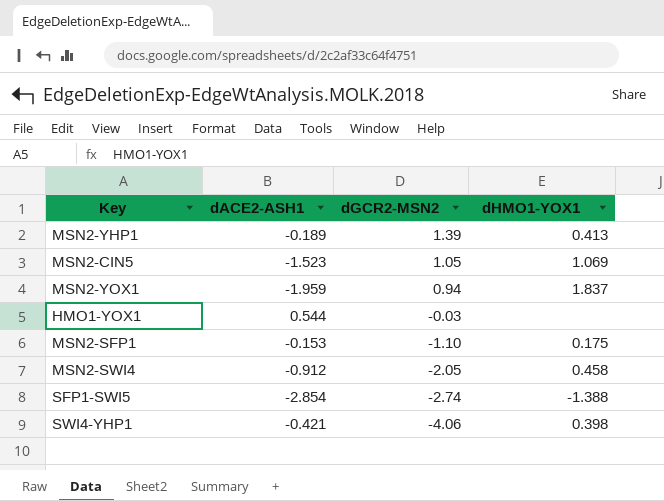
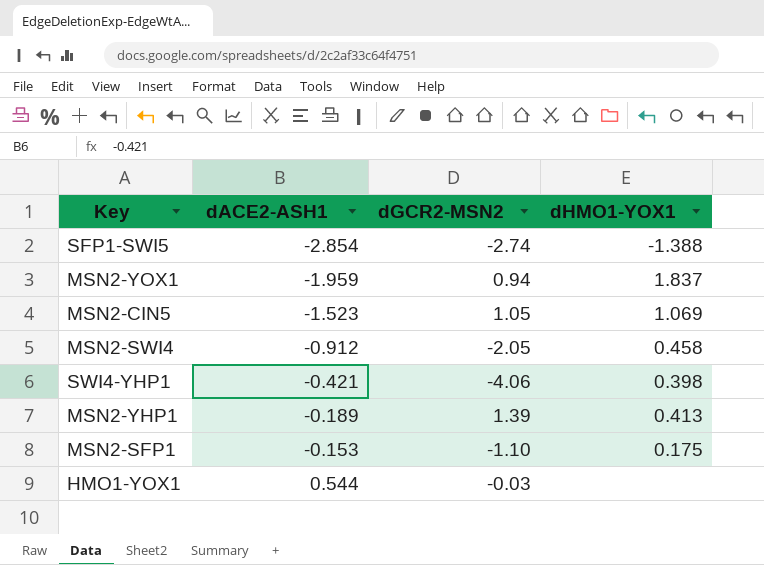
row order: dGCR2-MSN2 descending -> dACE2-ASH1 ascending

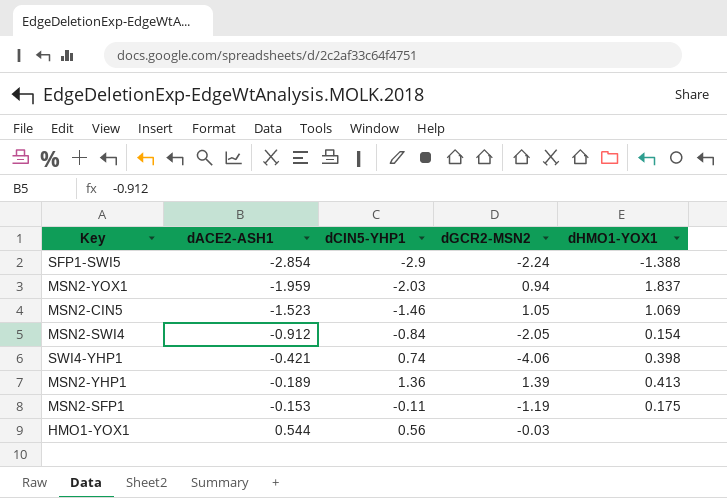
column dCIN5-YHP1 | position: none -> 3
SFP1-SWI5 | dGCR2-MSN2: -2.74 -> -2.24
MSN2-SWI4 | dHMO1-YOX1: 0.458 -> 0.154
MSN2-SFP1 | dGCR2-MSN2: -1.10 -> -1.19

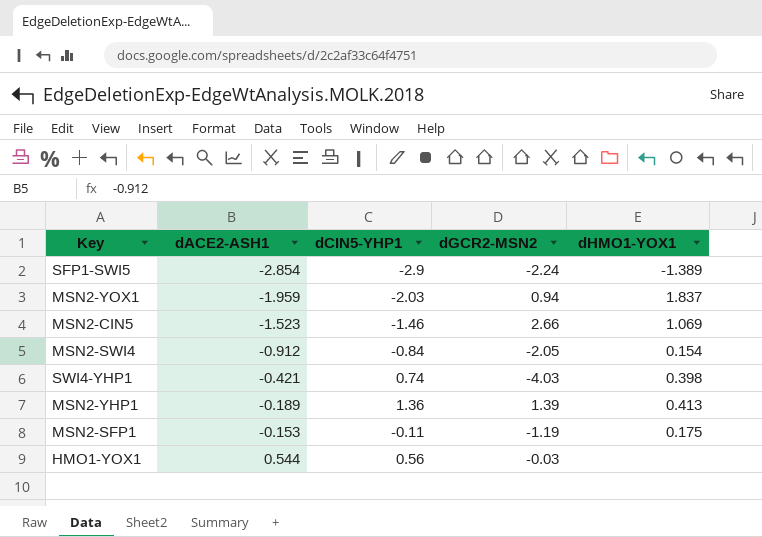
SFP1-SWI5 | dHMO1-YOX1: -1.388 -> -1.389
MSN2-CIN5 | dGCR2-MSN2: 1.05 -> 2.66
SWI4-YHP1 | dGCR2-MSN2: -4.06 -> -4.03

